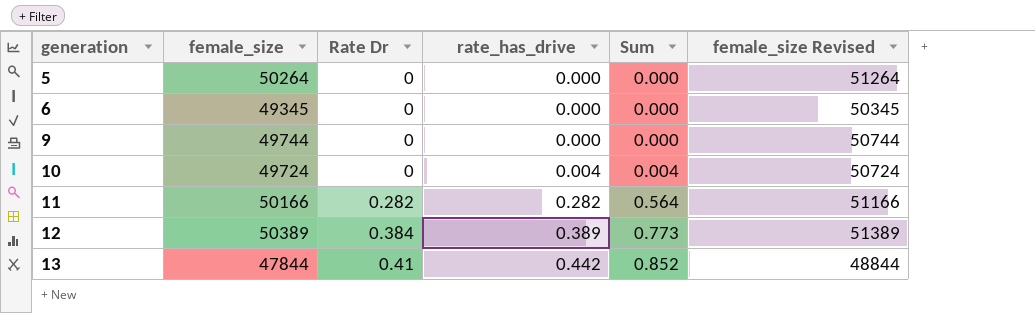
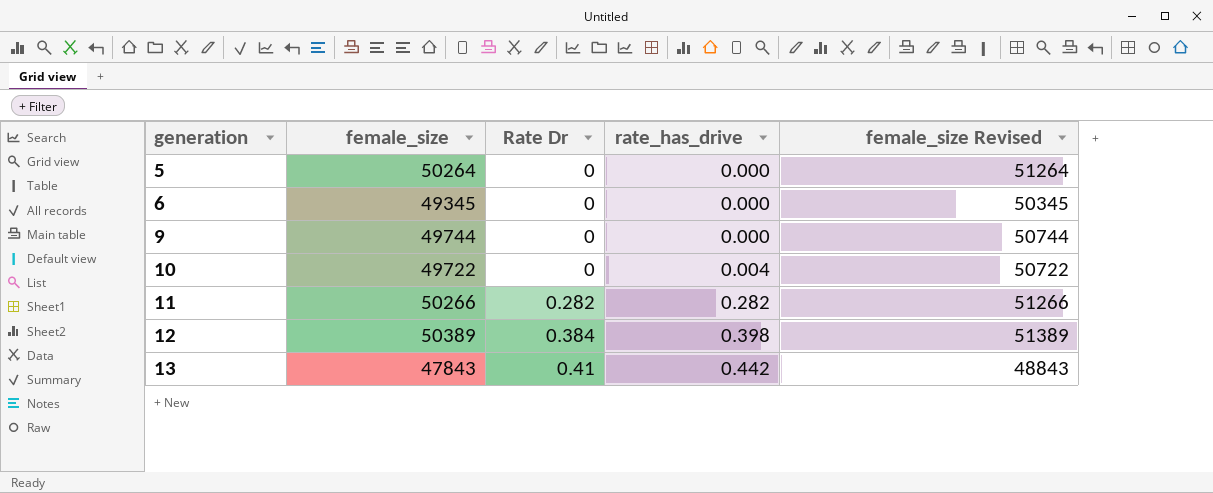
column Sum | formula: [Rate Dr] + [rate_has_drive] -> none
10 | female_size: 49724 -> 49722
10 | female_size Revised: 50724 -> 50722
11 | female_size: 50166 -> 50266
11 | female_size Revised: 51166 -> 51266
12 | rate_has_drive: 0.389 -> 0.398
13 | female_size: 47844 -> 47843
13 | female_size Revised: 48844 -> 48843

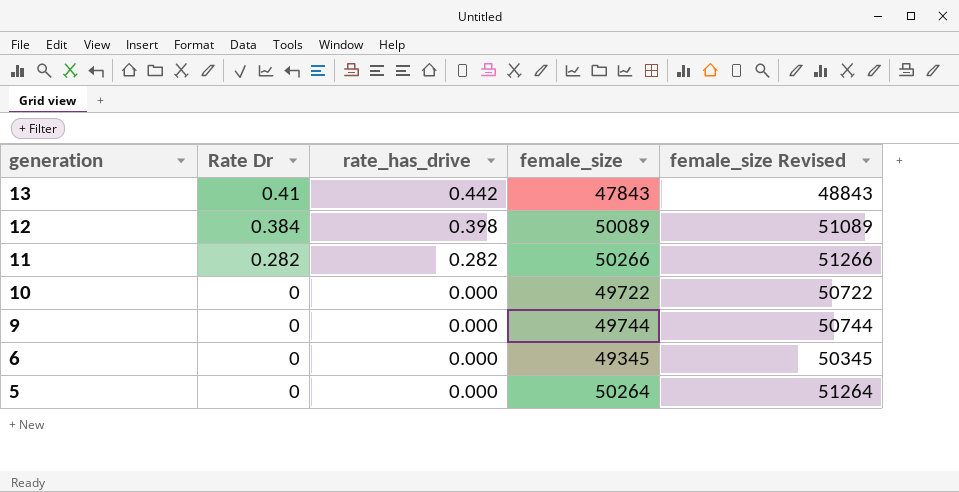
row order: generation ascending -> generation descending
column female_size | position: 2 -> 4
12 | female_size: 50389 -> 50089
12 | female_size Revised: 51389 -> 51089
10 | rate_has_drive: 0.004 -> 0.000

